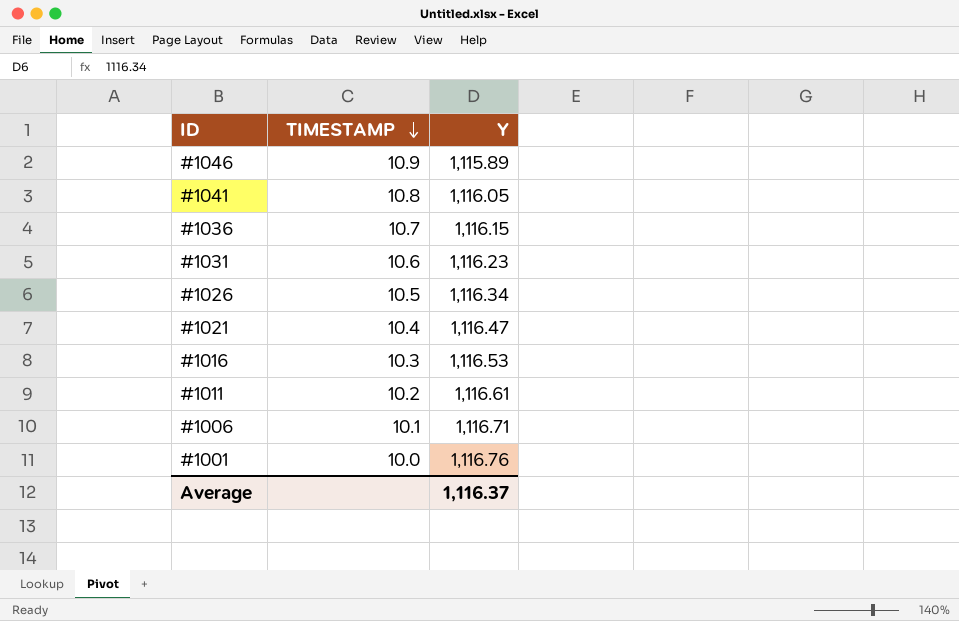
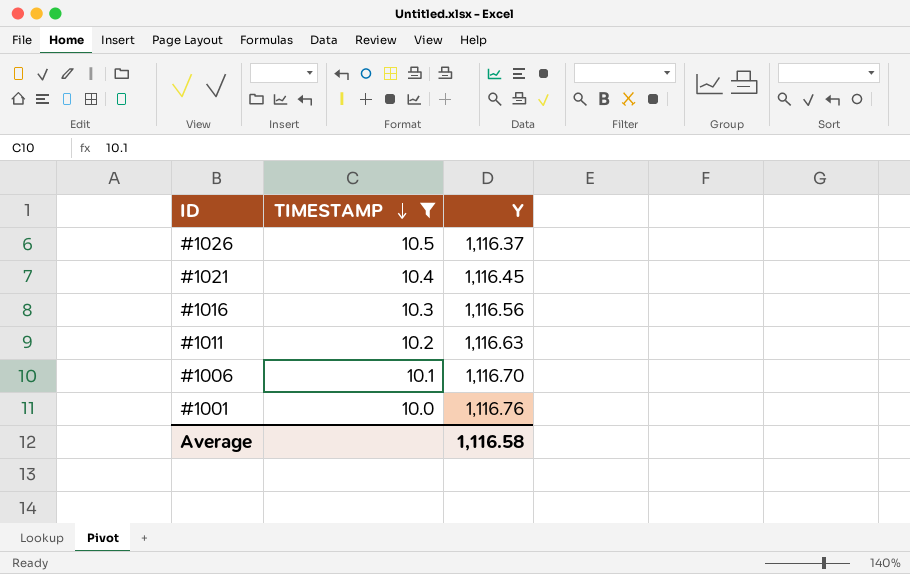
filter: none -> TIMESTAMP <= 10.5
#1026 | Y: 1,116.34 -> 1,116.37
#1021 | Y: 1,116.47 -> 1,116.45
#1016 | Y: 1,116.53 -> 1,116.56
#1011 | Y: 1,116.61 -> 1,116.63
#1006 | Y: 1,116.71 -> 1,116.70
Average | Y: 1,116.37 -> 1,116.58

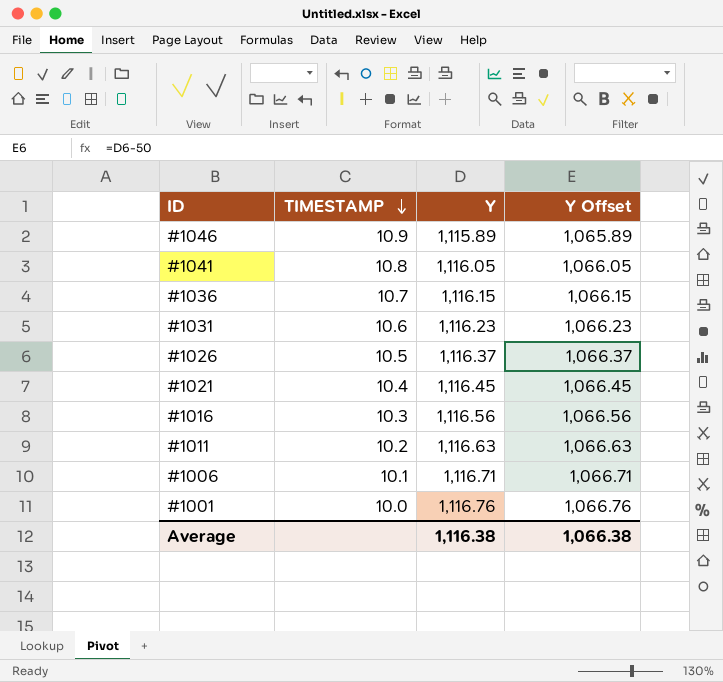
filter: TIMESTAMP <= 10.5 -> none
column Y Offset | formula: none -> [Y] - 50
#1006 | Y: 1,116.70 -> 1,116.71
Average | Y: 1,116.58 -> 1,116.38

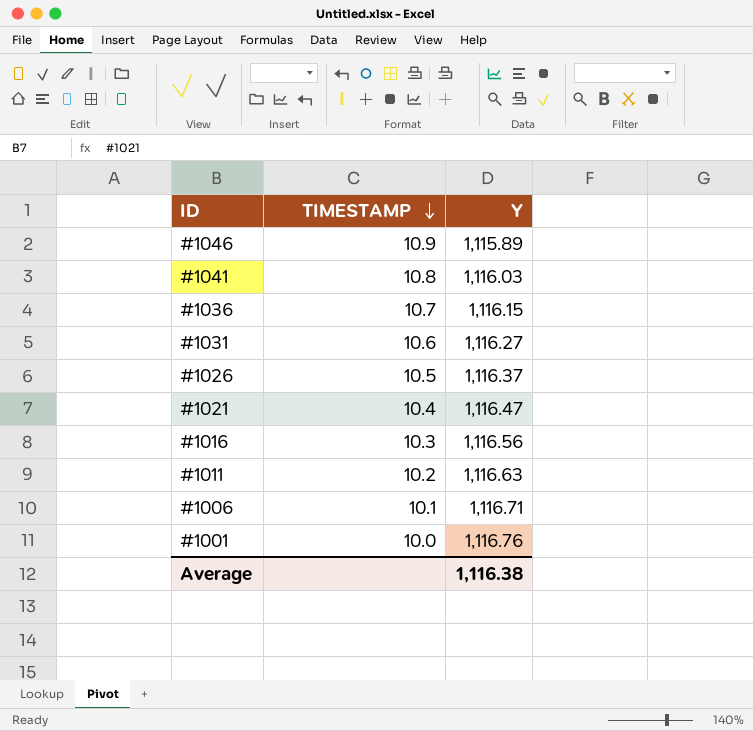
column Y Offset | formula: [Y] - 50 -> none
#1041 | Y: 1,116.05 -> 1,116.03
#1031 | Y: 1,116.23 -> 1,116.27
#1021 | Y: 1,116.45 -> 1,116.47

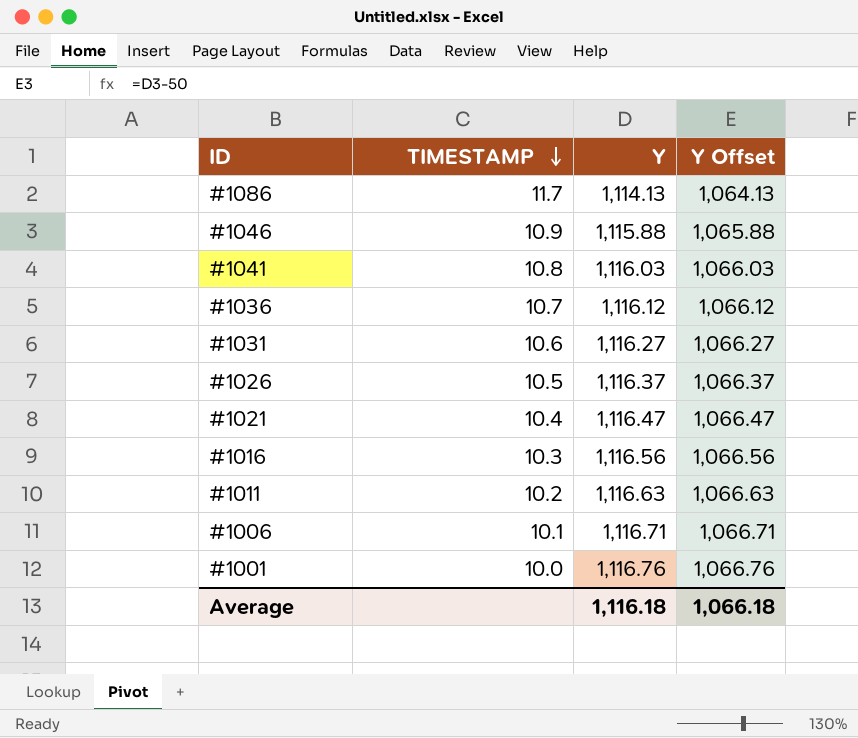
column Y Offset | formula: none -> [Y] - 50
row #1086: none -> 11.7 | 1,114.13 | 1,064.13
#1046 | Y: 1,115.89 -> 1,115.88
#1036 | Y: 1,116.15 -> 1,116.12
Average | Y: 1,116.38 -> 1,116.18

